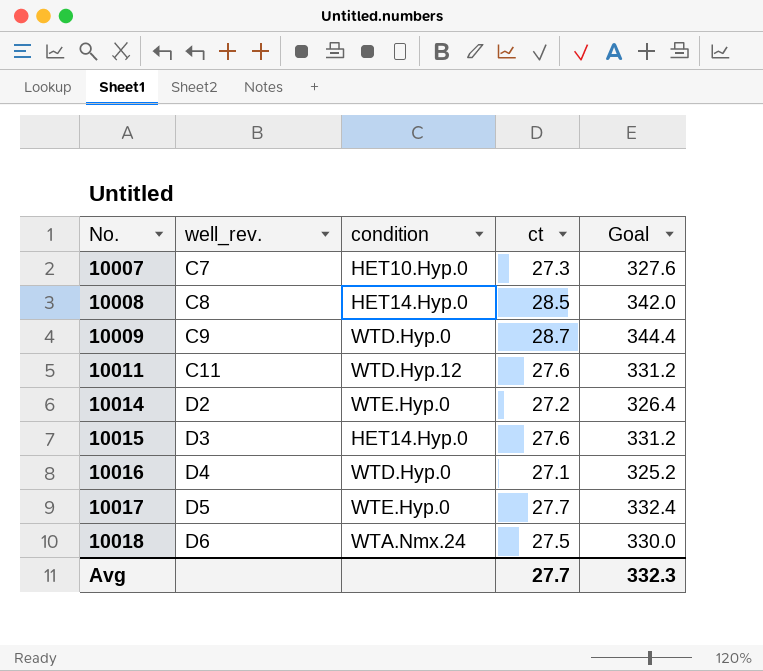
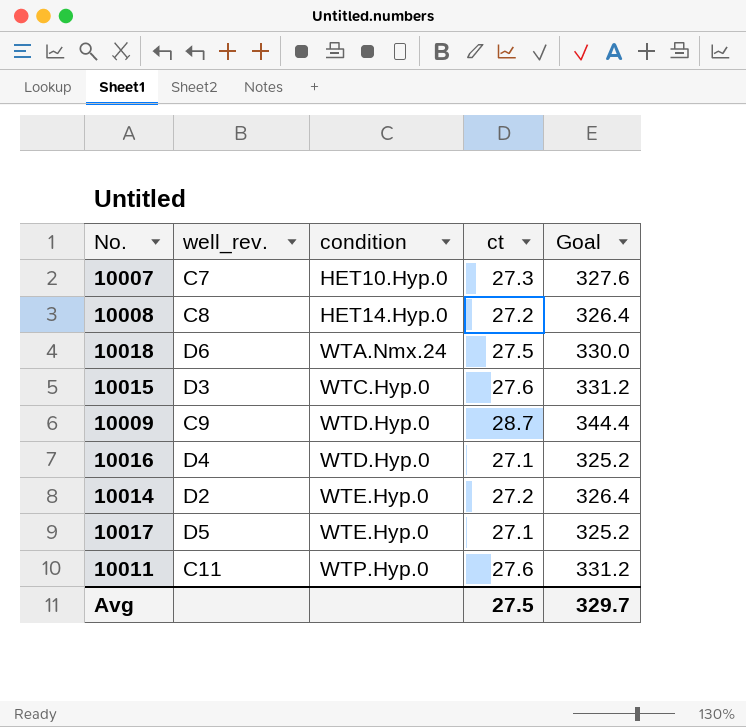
row order: No. ascending -> condition ascending
10008 | ct: 28.5 -> 27.2
10008 | Goal: 342.0 -> 326.4
10015 | condition: HET14.Hyp.0 -> WTC.Hyp.0
10017 | ct: 27.7 -> 27.1
10017 | Goal: 332.4 -> 325.2
10011 | condition: WTD.Hyp.12 -> WTP.Hyp.0
Avg | ct: 27.7 -> 27.5
Avg | Goal: 332.3 -> 329.7

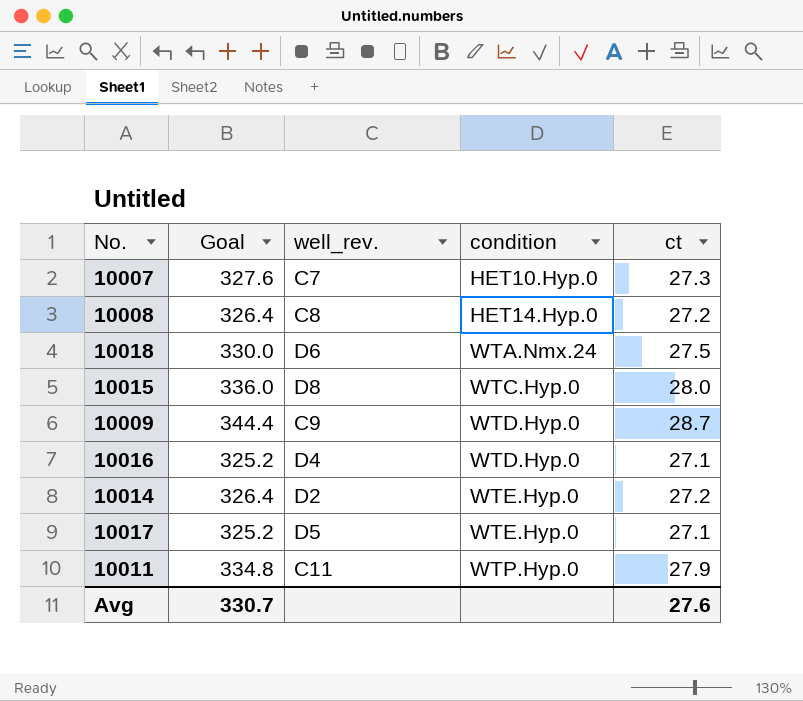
column Goal | position: 5 -> 2
10015 | Goal: 331.2 -> 336.0
10015 | well_rev.: D3 -> D8
10015 | ct: 27.6 -> 28.0
10011 | Goal: 331.2 -> 334.8
10011 | ct: 27.6 -> 27.9
Avg | Goal: 329.7 -> 330.7
Avg | ct: 27.5 -> 27.6

